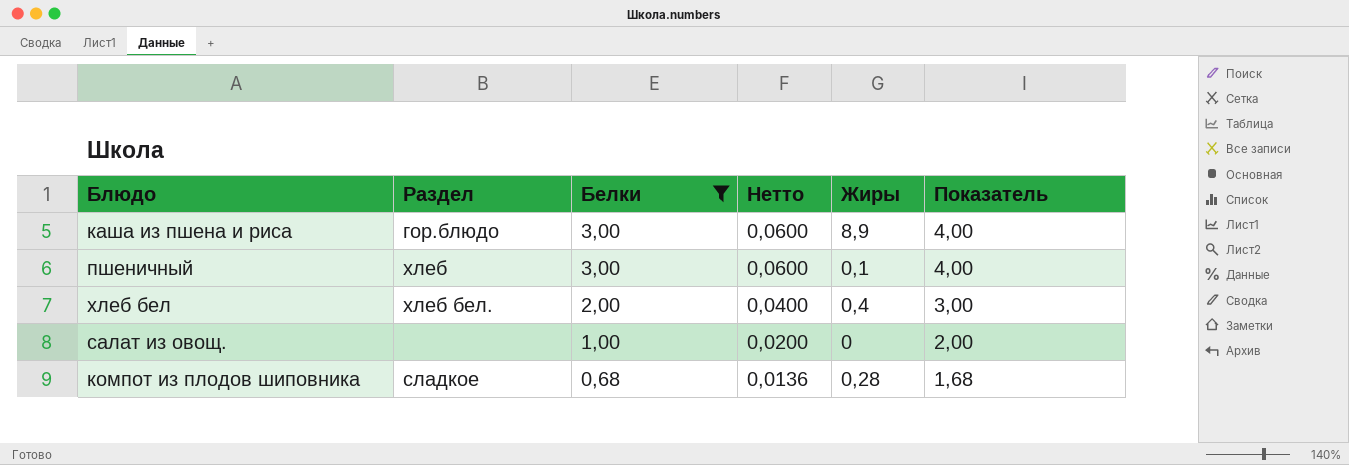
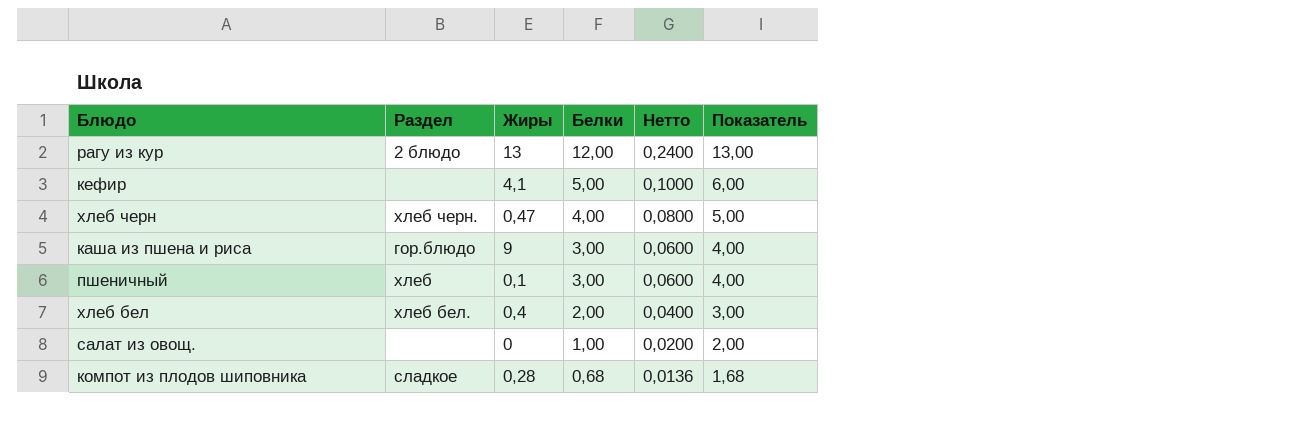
filter: Белки <= 3,00 -> none
column Жиры | position: 5 -> 3
каша из пшена и риса | Жиры: 8,9 -> 9

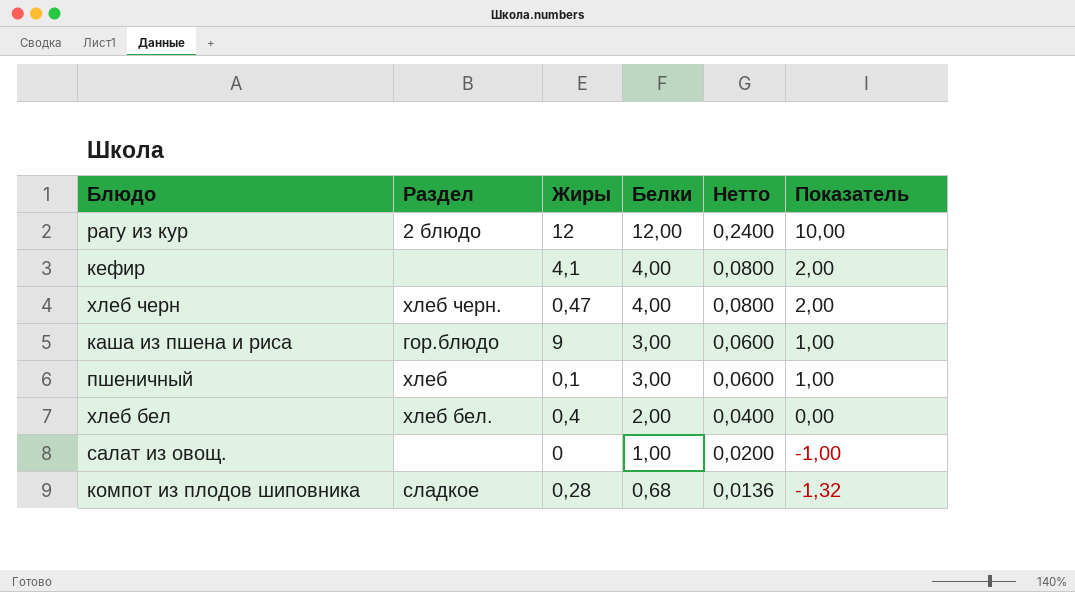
column Показатель | formula: [Белки] + 1 -> [Белки] - 2
рагу из кур | Жиры: 13 -> 12
кефир | Белки: 5,00 -> 4,00
кефир | Нетто: 0,1000 -> 0,0800

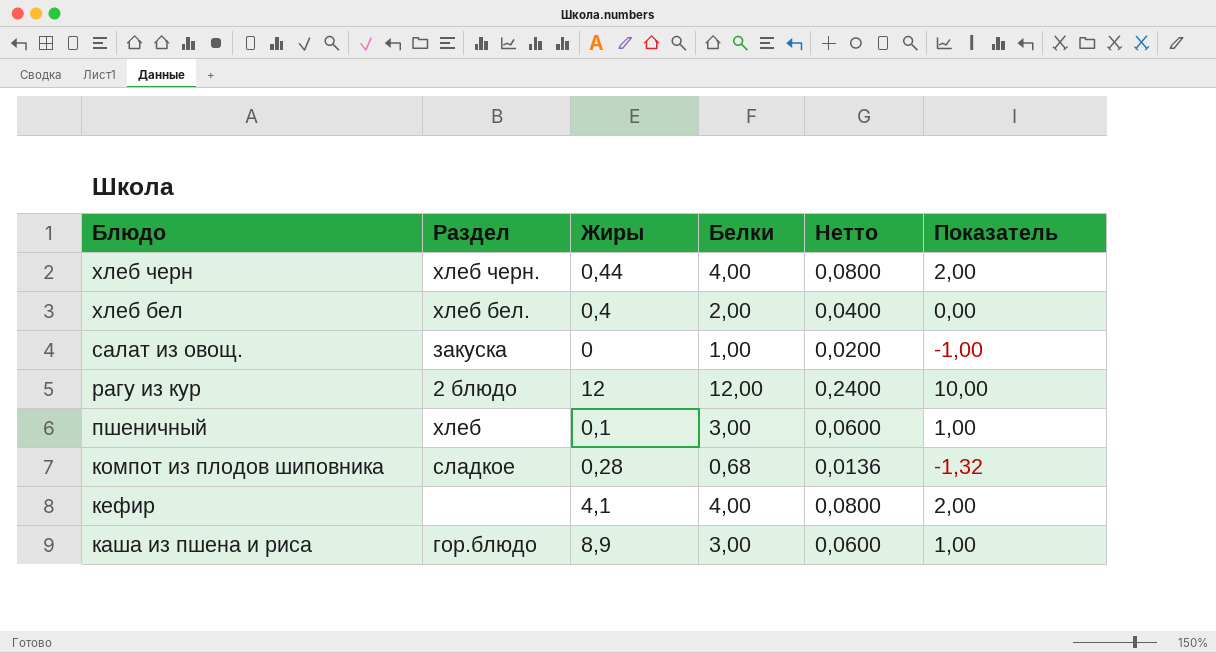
row order: Белки descending -> Блюдо descending
хлеб черн | Жиры: 0,47 -> 0,44
салат из овощ. | Раздел: none -> закуска
каша из пшена и риса | Жиры: 9 -> 8,9

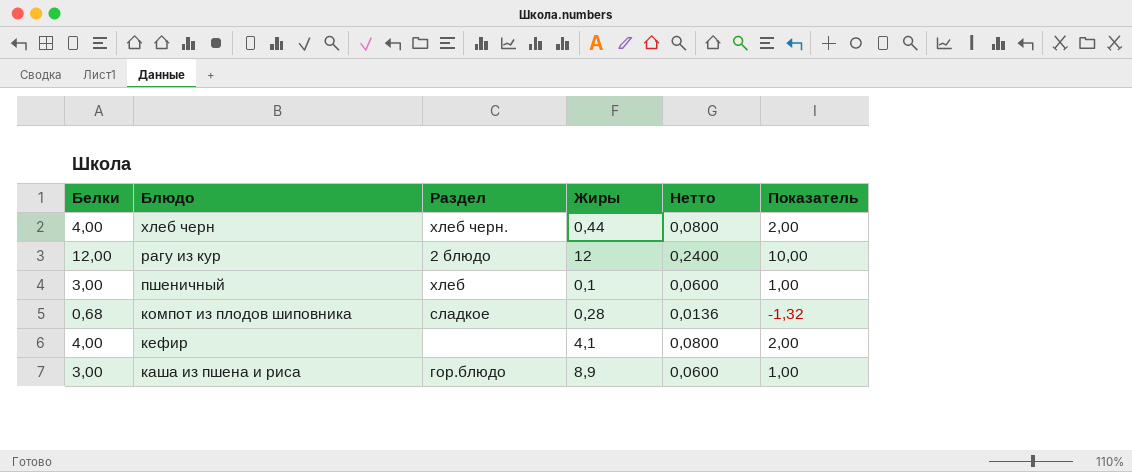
column Белки | position: 4 -> 1
row хлеб бел: хлеб бел. | 0,4 | 2,00 | 0,0400 | 0,00 -> none
row салат из овощ.: закуска | 0 | 1,00 | 0,0200 | -1,00 -> none

